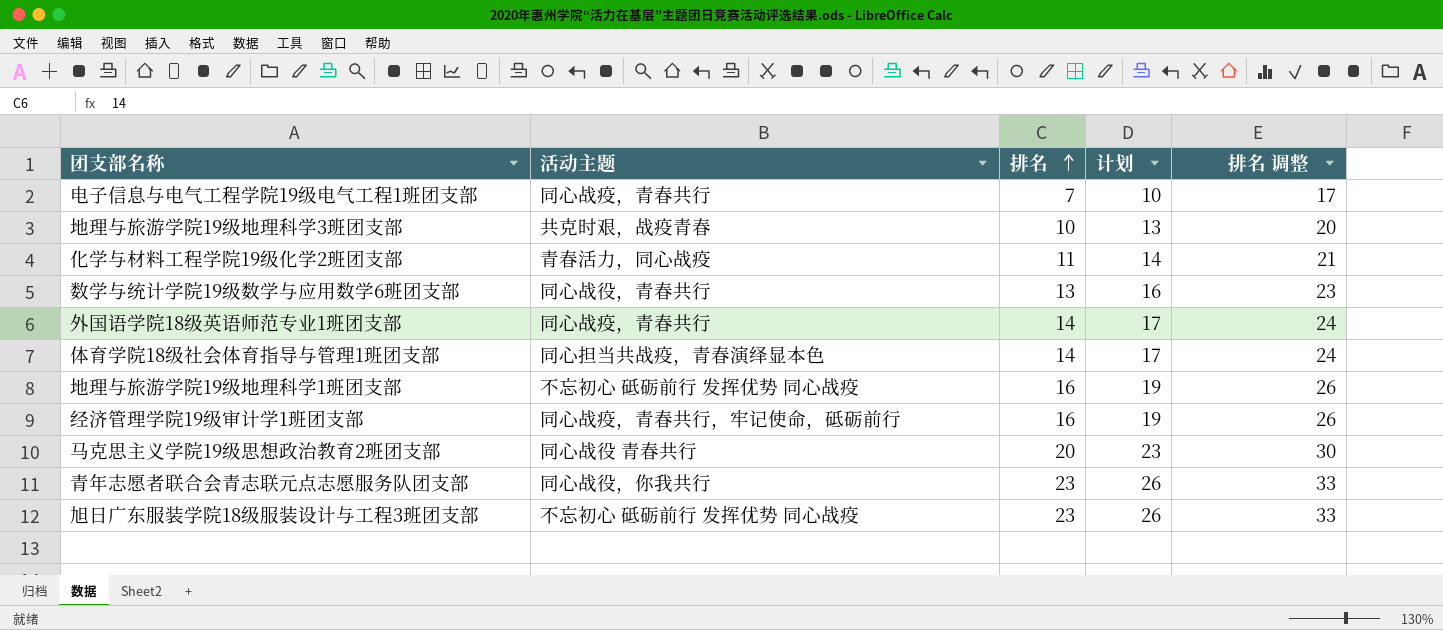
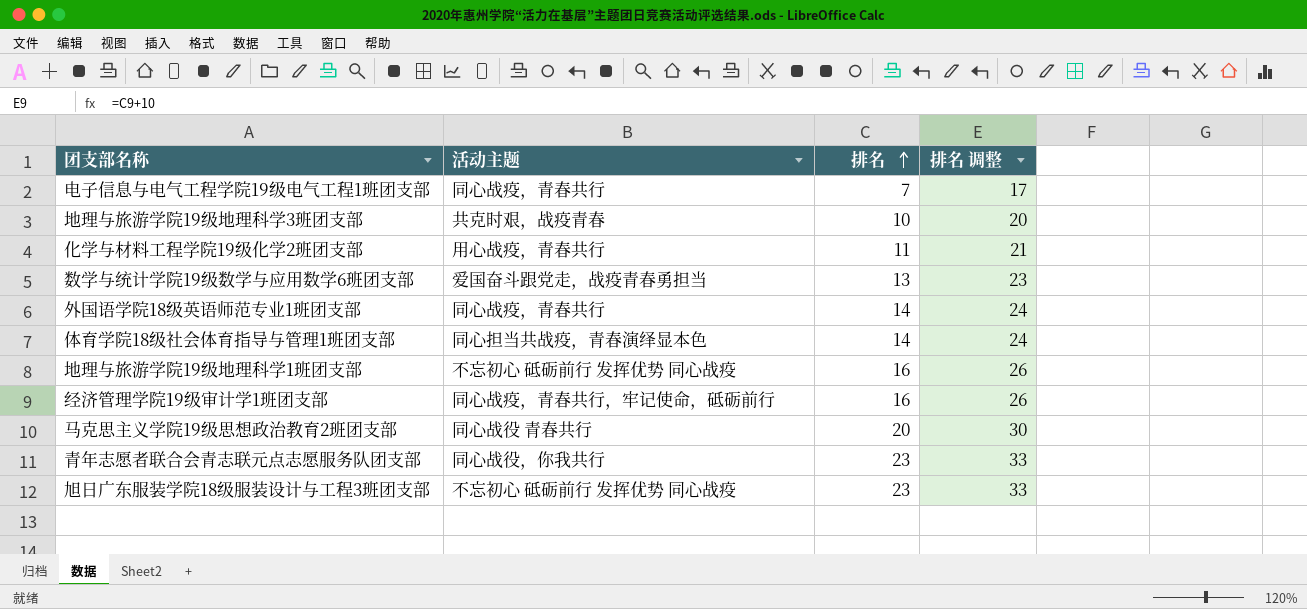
column 计划 | formula: [排名] + 3 -> none
化学与材料工程学院19级化学2班团支部 | 活动主题: 青春活力，同心战疫 -> 用心战疫，青春共行
数学与统计学院19级数学与应用数学6班团支部 | 活动主题: 同心战役，青春共行 -> 爱国奋斗跟党走，战疫青春勇担当

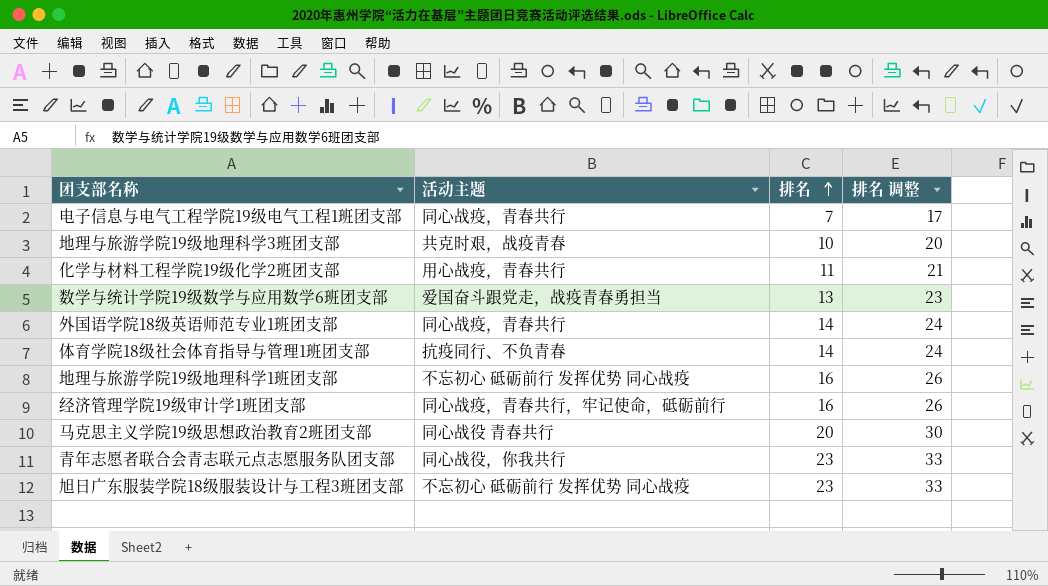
体育学院18级社会体育指导与管理1班团支部 | 活动主题: 同心担当共战疫，青春演绎显本色 -> 抗疫同行、不负青春

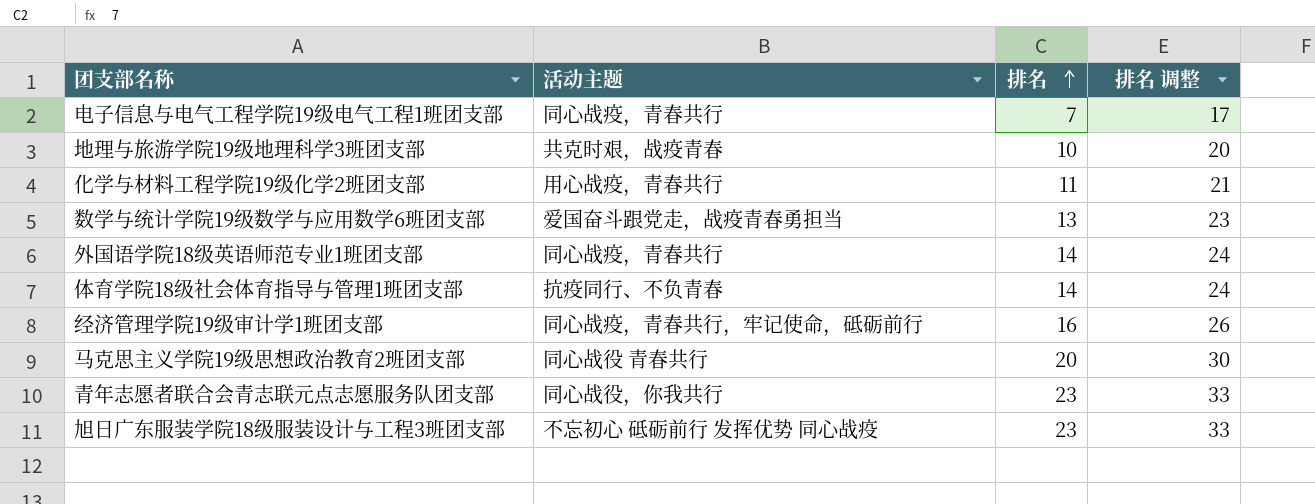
row 地理与旅游学院19级地理科学1班团支部: 不忘初心 砥砺前行 发挥优势 同心战疫 | 16 | 26 -> none

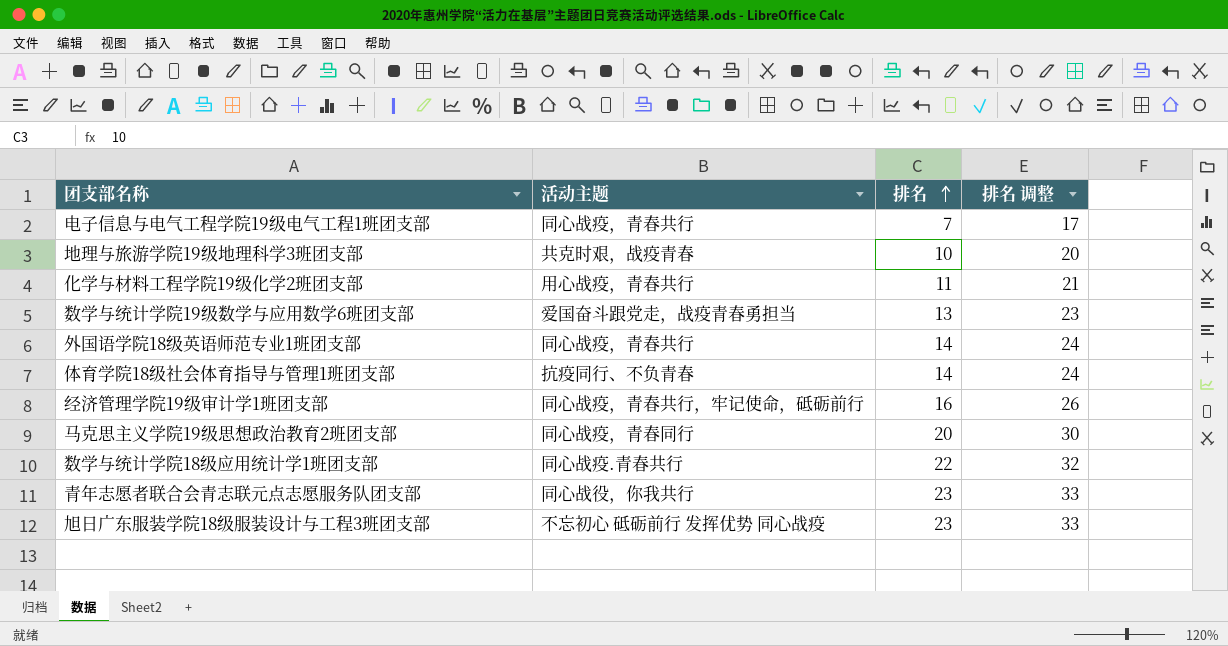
马克思主义学院19级思想政治教育2班团支部 | 活动主题: 同心战役 青春共行 -> 同心战疫，青春同行
row 数学与统计学院18级应用统计学1班团支部: none -> 同心战疫.青春共行 | 22 | 32

